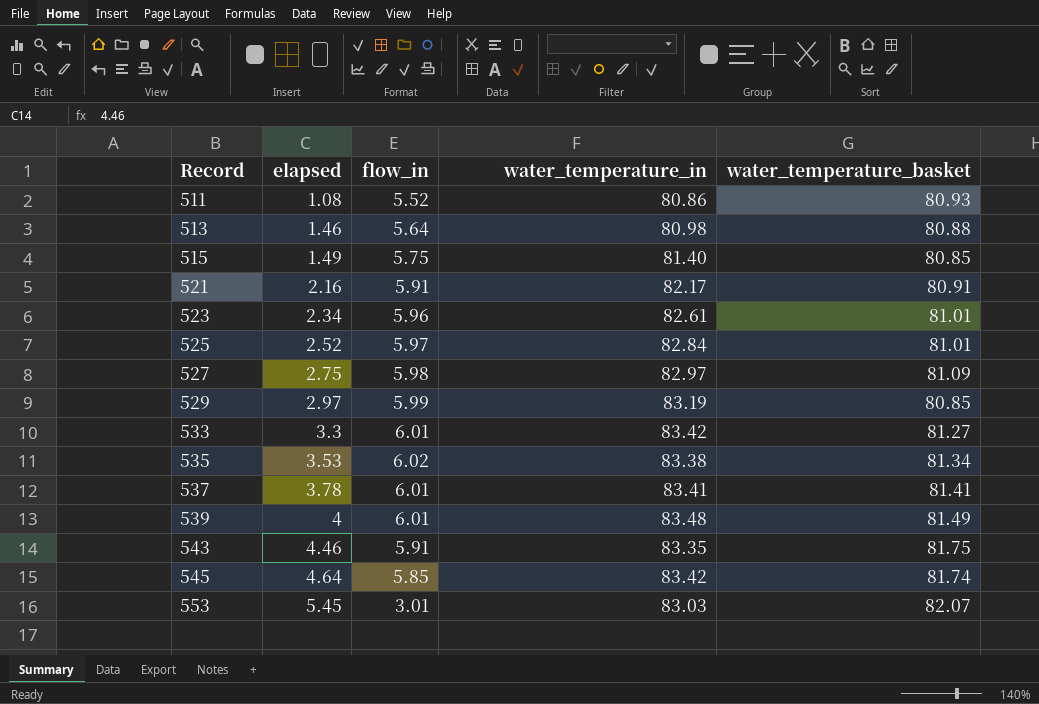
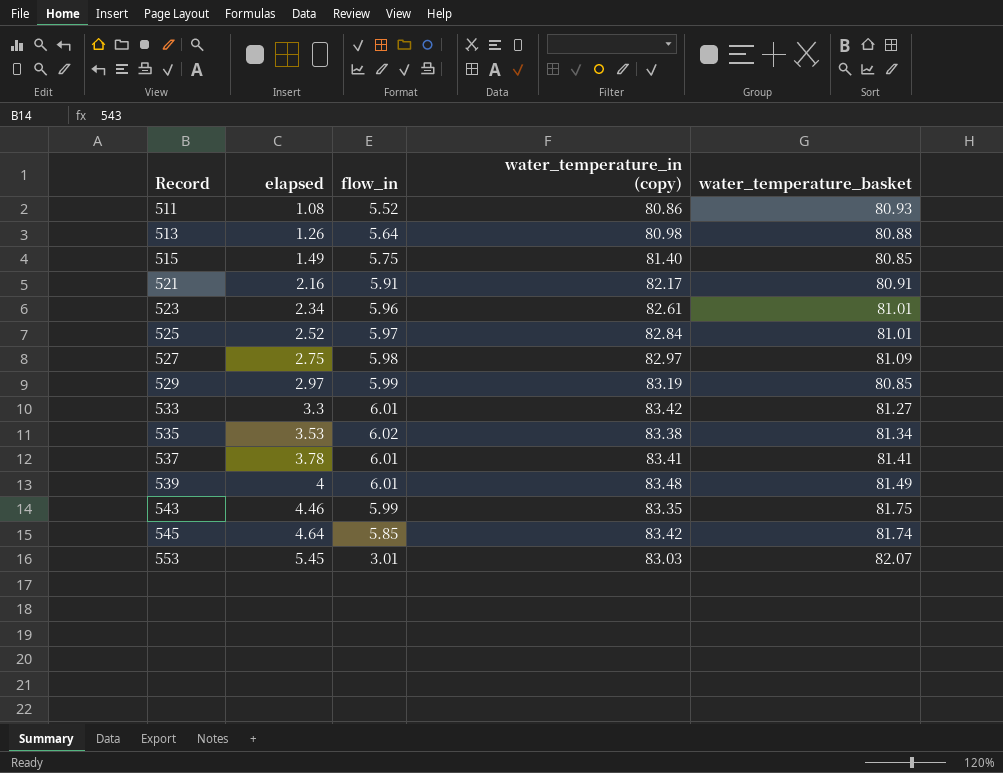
column name: water_temperature_in -> water_temperature_in (copy)
513 | elapsed: 1.46 -> 1.26
543 | flow_in: 5.91 -> 5.99

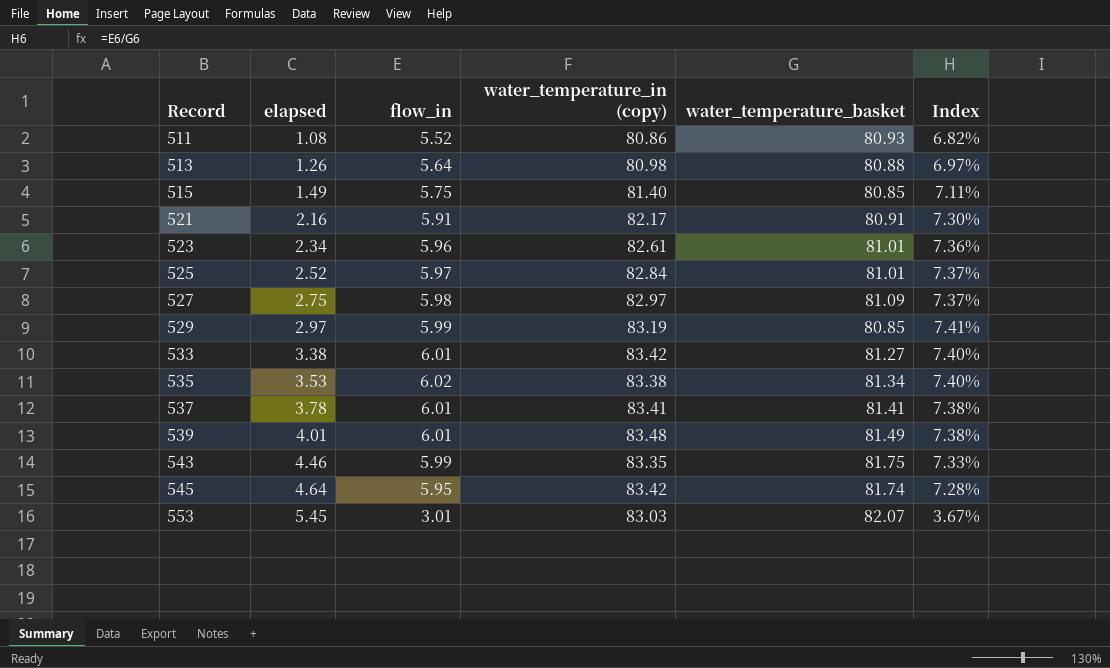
column Index | formula: none -> [flow_in] / [water_temperature_basket]
533 | elapsed: 3.3 -> 3.38
539 | elapsed: 4 -> 4.01
545 | flow_in: 5.85 -> 5.95

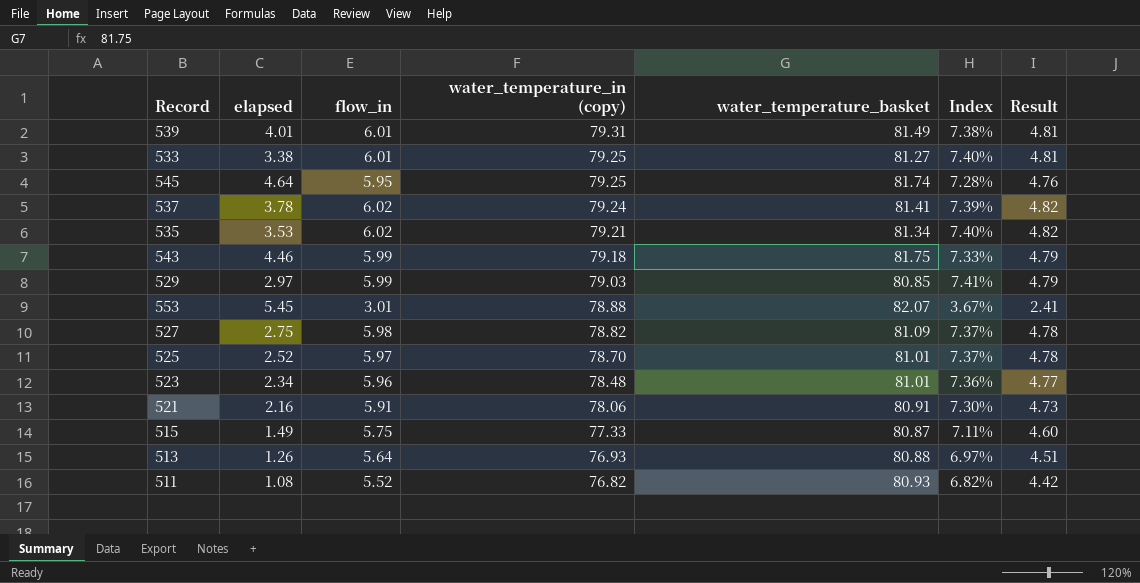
row order: Record ascending -> water_temperature_in (copy) descending
column Result | formula: none -> [flow_in] * 0.8
539 | water_temperature_in (copy): 83.48 -> 79.31
533 | water_temperature_in (copy): 83.42 -> 79.25
545 | water_temperature_in (copy): 83.42 -> 79.25
537 | flow_in: 6.01 -> 6.02
537 | water_temperature_in (copy): 83.41 -> 79.24
537 | Index: 7.38% -> 7.39%
535 | water_temperature_in (copy): 83.38 -> 79.21
543 | water_temperature_in (copy): 83.35 -> 79.18
529 | water_temperature_in (copy): 83.19 -> 79.03
553 | water_temperature_in (copy): 83.03 -> 78.88
527 | water_temperature_in (copy): 82.97 -> 78.82
525 | water_temperature_in (copy): 82.84 -> 78.70
523 | water_temperature_in (copy): 82.61 -> 78.48
521 | water_temperature_in (copy): 82.17 -> 78.06
515 | water_temperature_in (copy): 81.40 -> 77.33
515 | water_temperature_basket: 80.85 -> 80.87
513 | water_temperature_in (copy): 80.98 -> 76.93
511 | water_temperature_in (copy): 80.86 -> 76.82

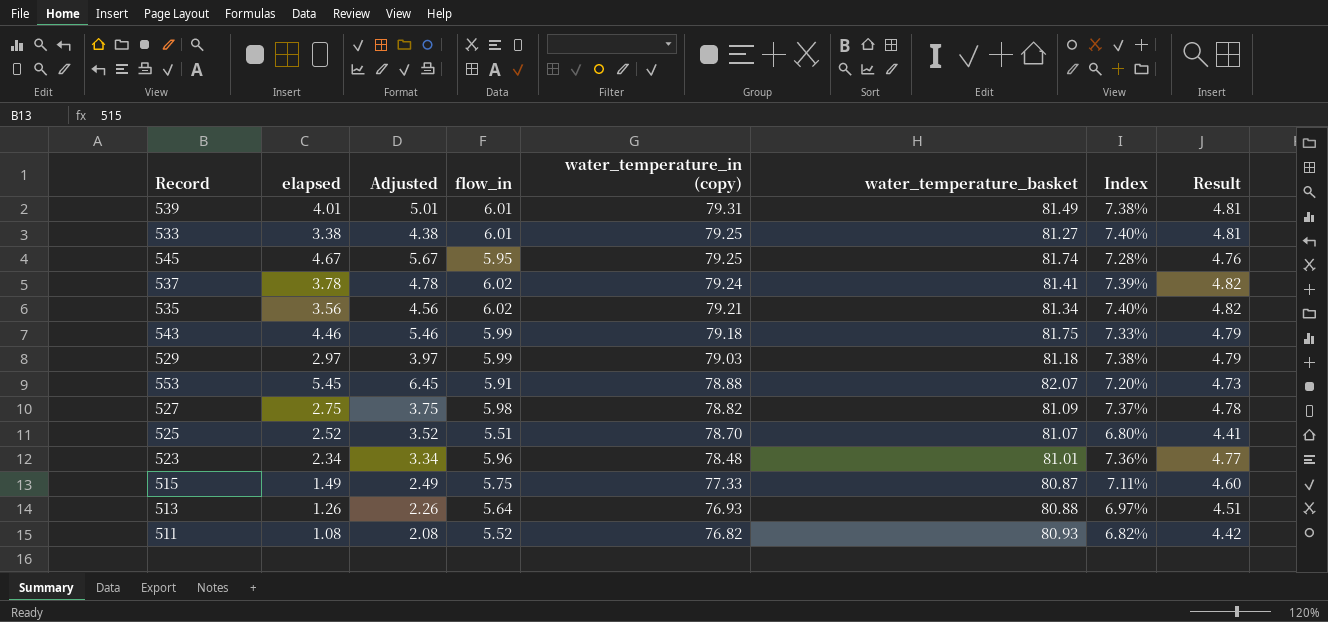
column Adjusted | formula: none -> [elapsed] + 1
row 521: 2.16 | 5.91 | 78.06 | 80.91 | 7.30% | 4.73 -> none
545 | elapsed: 4.64 -> 4.67
535 | elapsed: 3.53 -> 3.56
529 | water_temperature_basket: 80.85 -> 81.18
529 | Index: 7.41% -> 7.38%
553 | flow_in: 3.01 -> 5.91
553 | Index: 3.67% -> 7.20%
553 | Result: 2.41 -> 4.73
525 | flow_in: 5.97 -> 5.51
525 | water_temperature_basket: 81.01 -> 81.07
525 | Index: 7.37% -> 6.80%
525 | Result: 4.78 -> 4.41

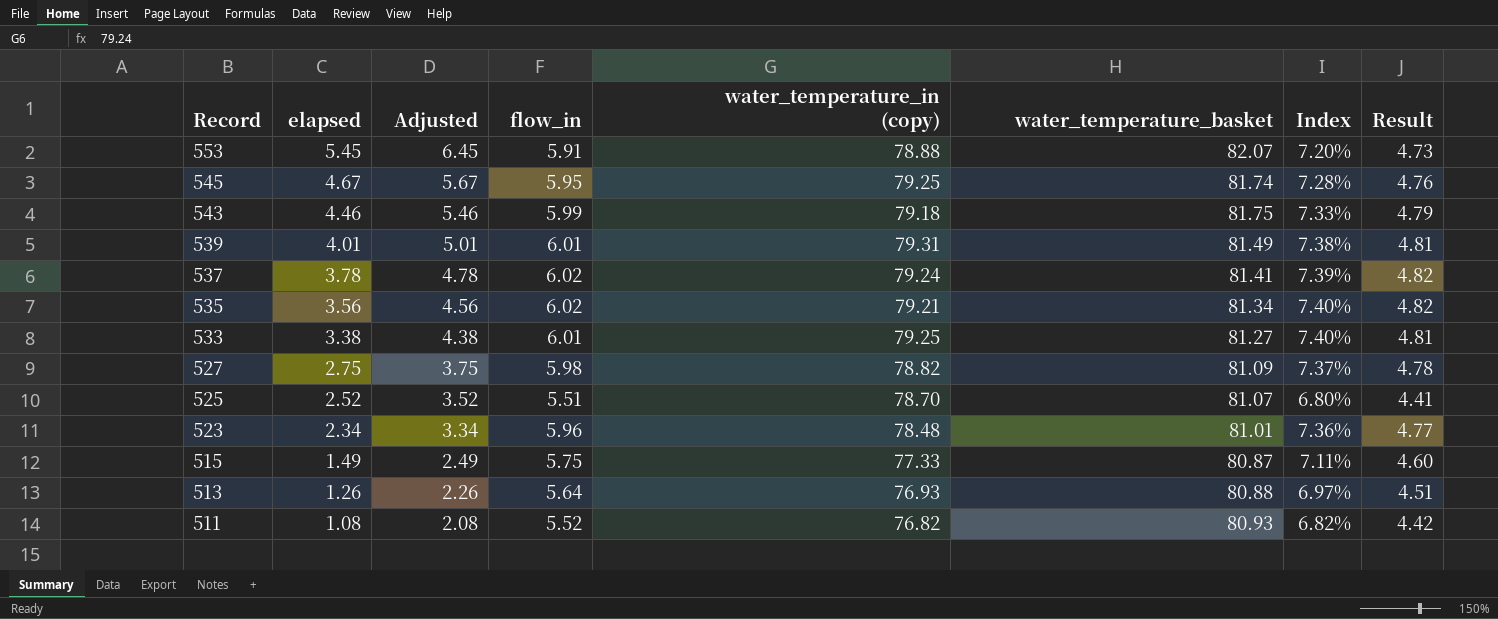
row order: water_temperature_in (copy) descending -> Record descending
row 529: 2.97 | 3.97 | 5.99 | 79.03 | 81.18 | 7.38% | 4.79 -> none

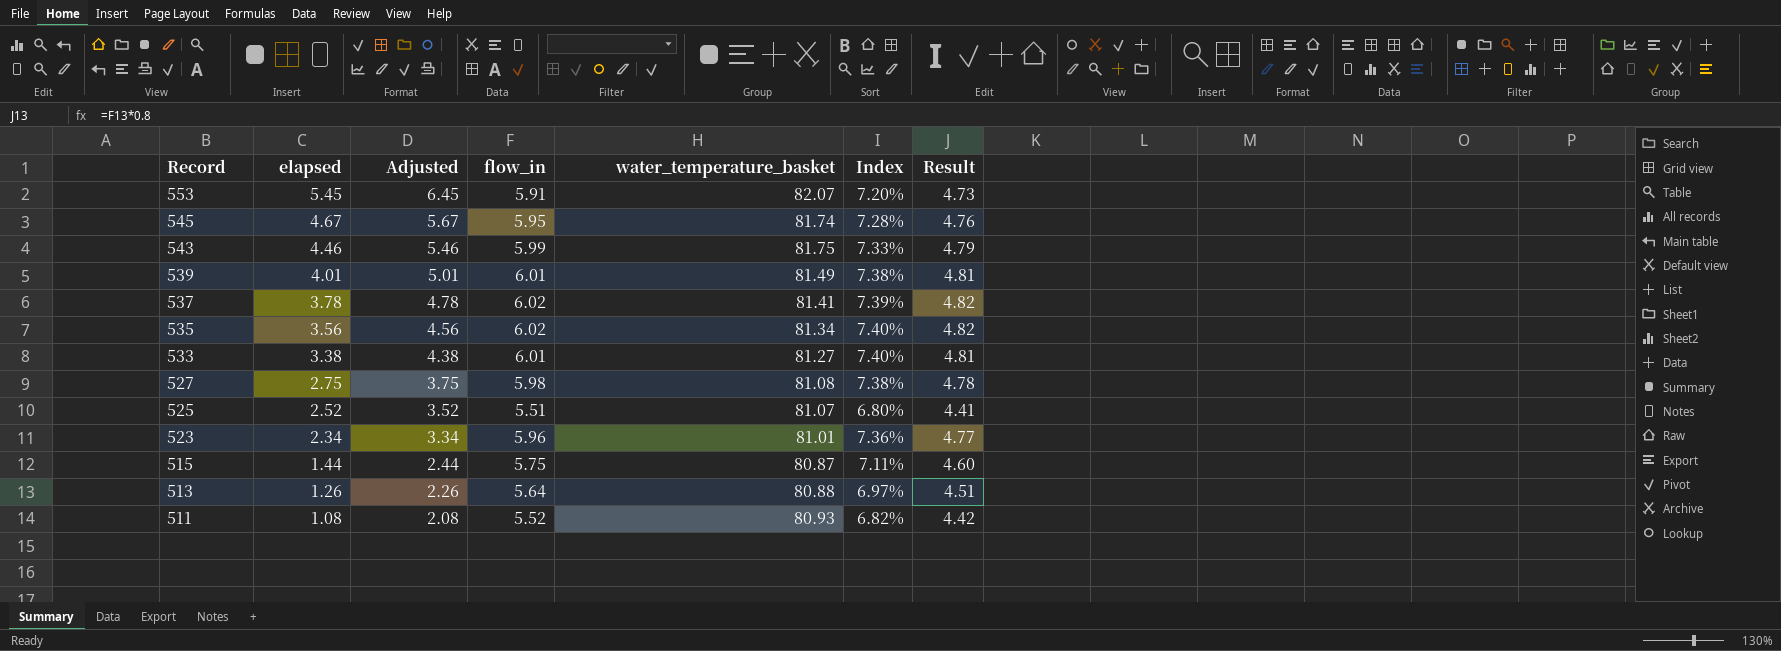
column water_temperature_in (copy) | position: 5 -> none
527 | water_temperature_basket: 81.09 -> 81.08
527 | Index: 7.37% -> 7.38%
515 | elapsed: 1.49 -> 1.44
515 | Adjusted: 2.49 -> 2.44

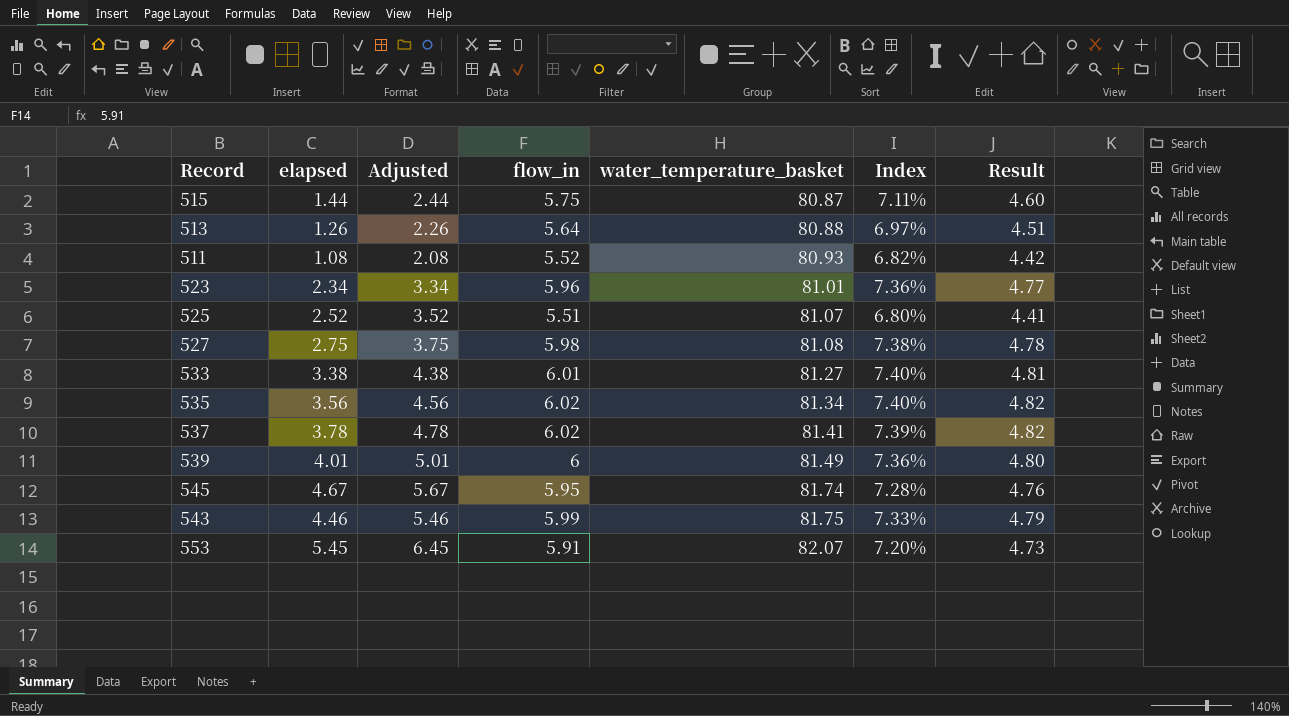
row order: Record descending -> water_temperature_basket ascending
539 | flow_in: 6.01 -> 6
539 | Index: 7.38% -> 7.36%
539 | Result: 4.81 -> 4.80

